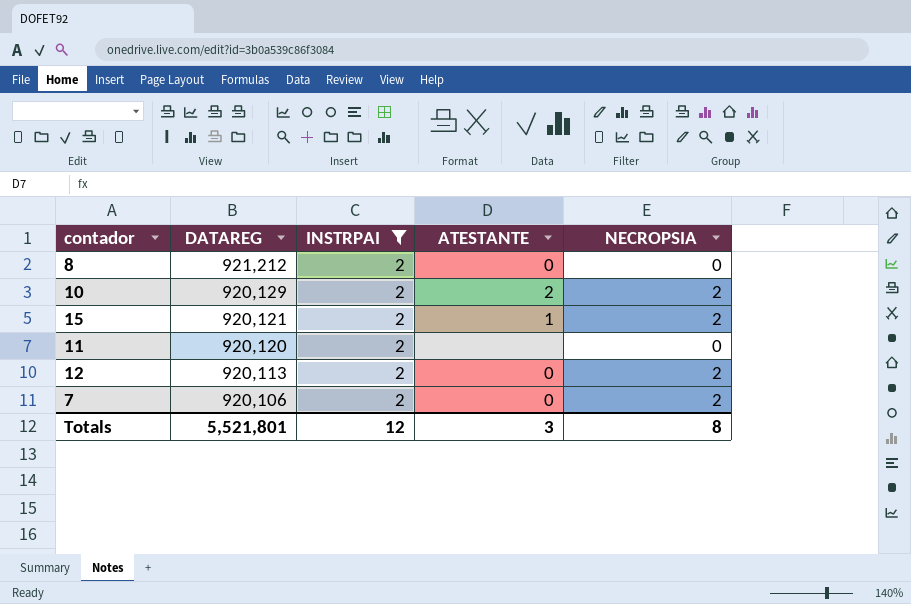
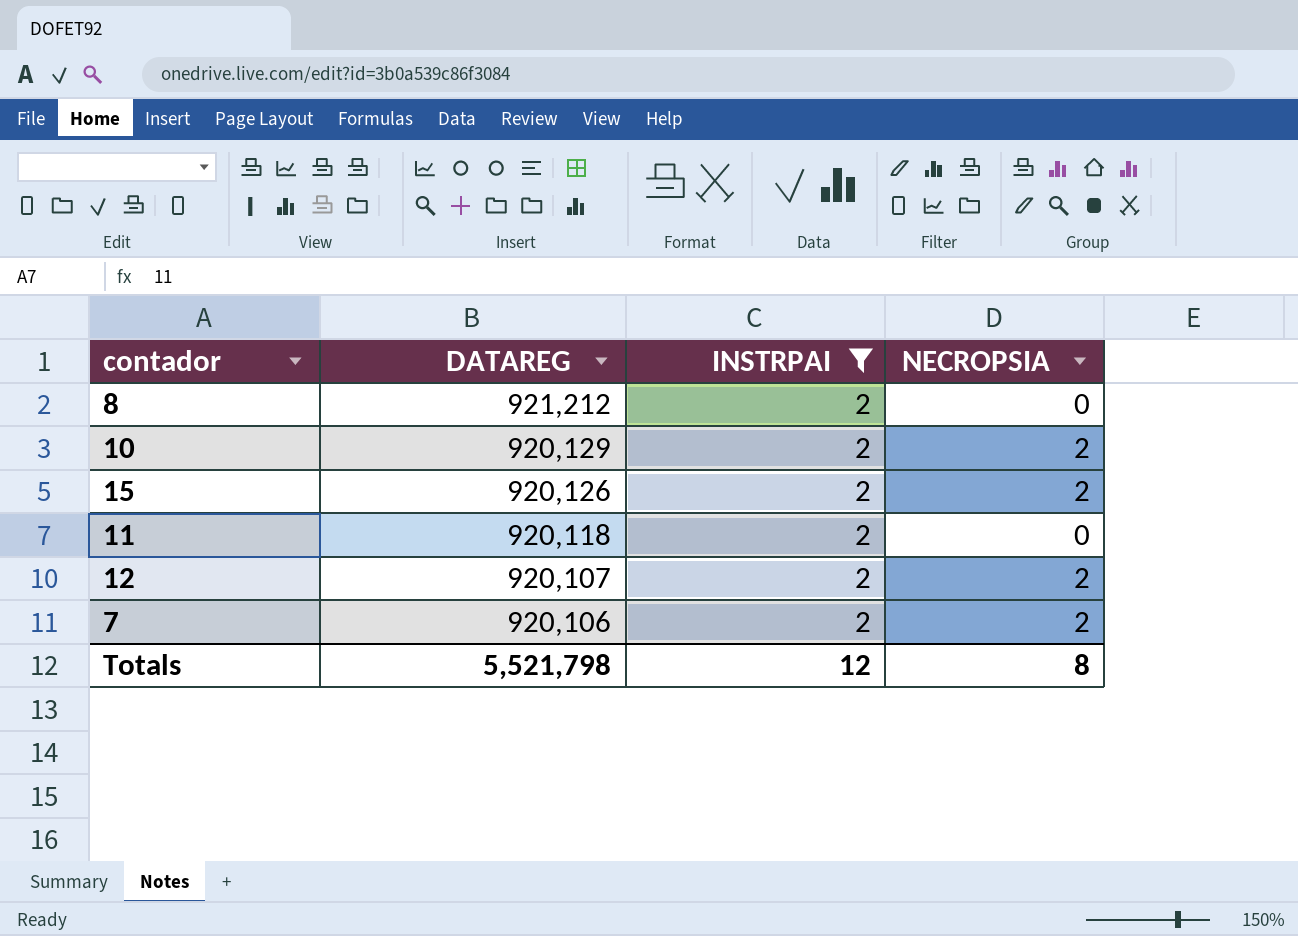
column ATESTANTE | position: 4 -> none
15 | DATAREG: 920,121 -> 920,126
11 | DATAREG: 920,120 -> 920,118
12 | DATAREG: 920,113 -> 920,107
Totals | DATAREG: 5,521,801 -> 5,521,798

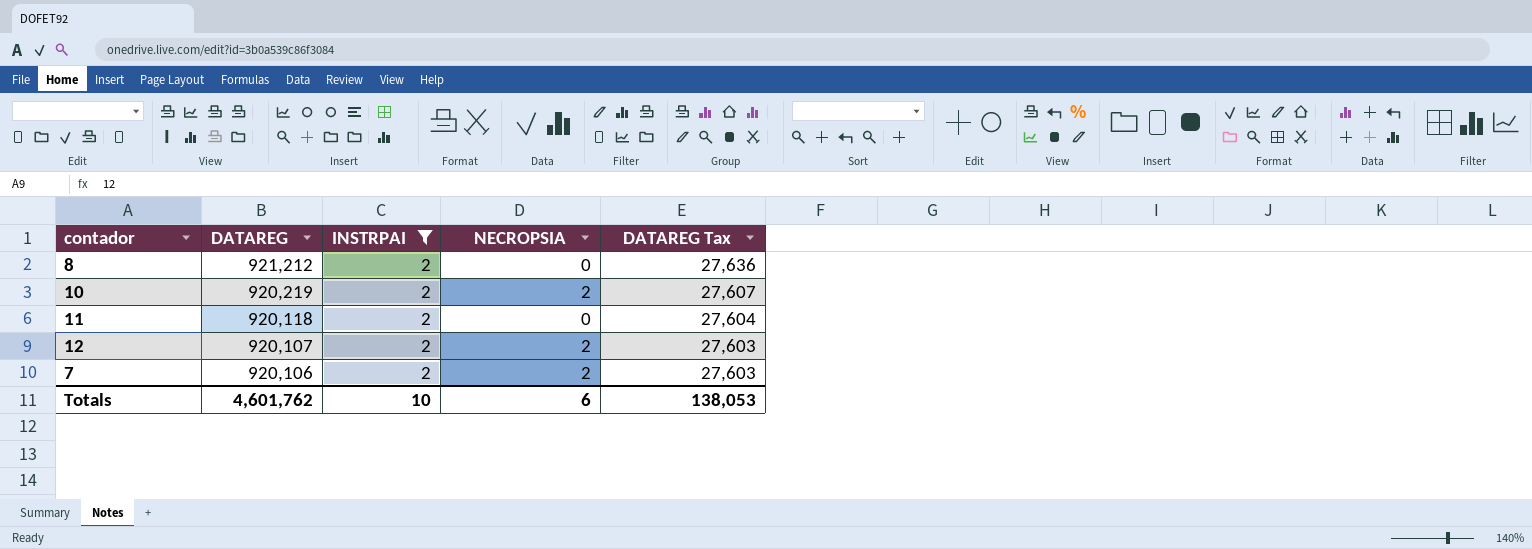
column DATAREG Tax | formula: none -> [DATAREG] * 0.03
row 15: 920,126 | 2 | 2 -> none
10 | DATAREG: 920,129 -> 920,219
Totals | DATAREG: 5,521,798 -> 4,601,762
Totals | INSTRPAI: 12 -> 10
Totals | NECROPSIA: 8 -> 6

